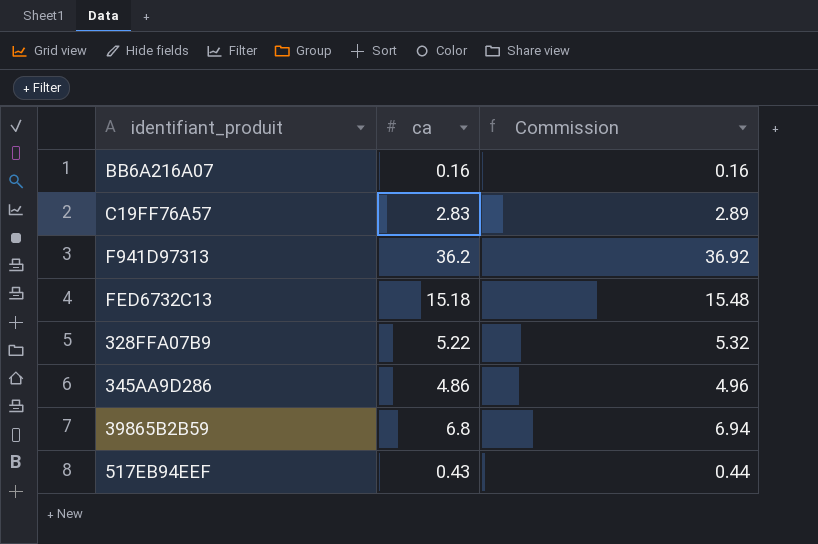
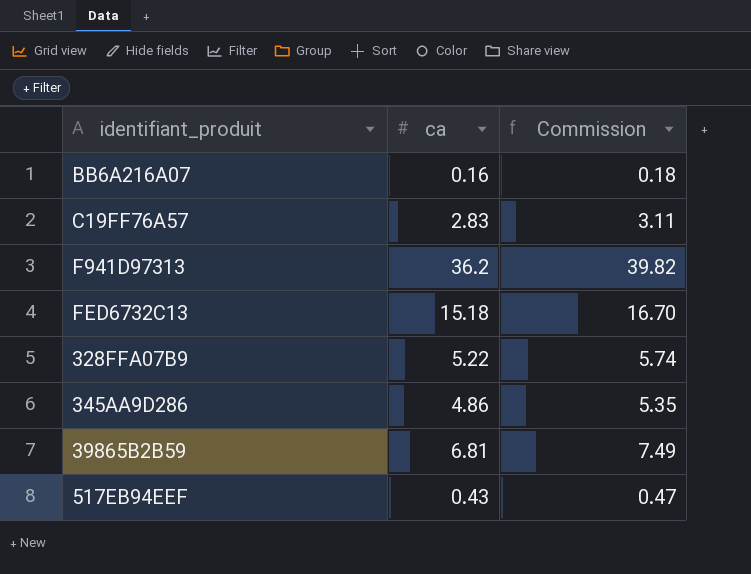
column Commission | formula: [ca] * 1.02 -> [ca] * 1.1
39865B2B59 | ca: 6.8 -> 6.81

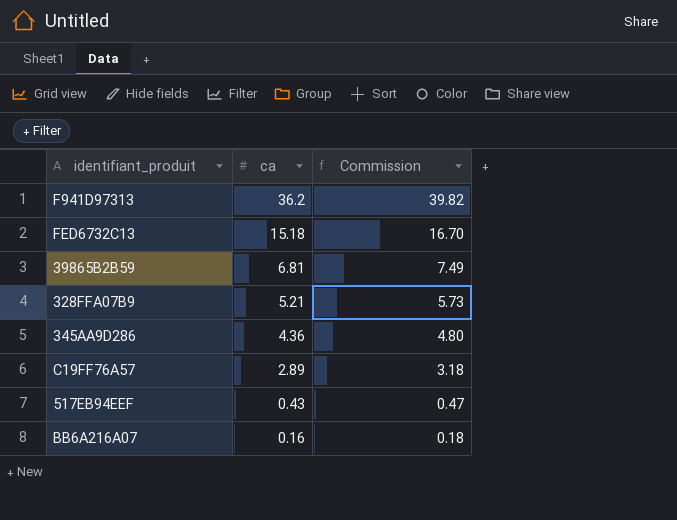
row order: none -> ca descending
328FFA07B9 | ca: 5.22 -> 5.21
328FFA07B9 | Commission: 5.74 -> 5.73
345AA9D286 | ca: 4.86 -> 4.36
345AA9D286 | Commission: 5.35 -> 4.80
C19FF76A57 | ca: 2.83 -> 2.89
C19FF76A57 | Commission: 3.11 -> 3.18

